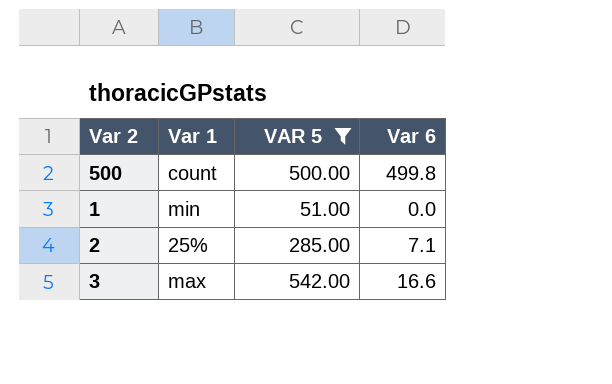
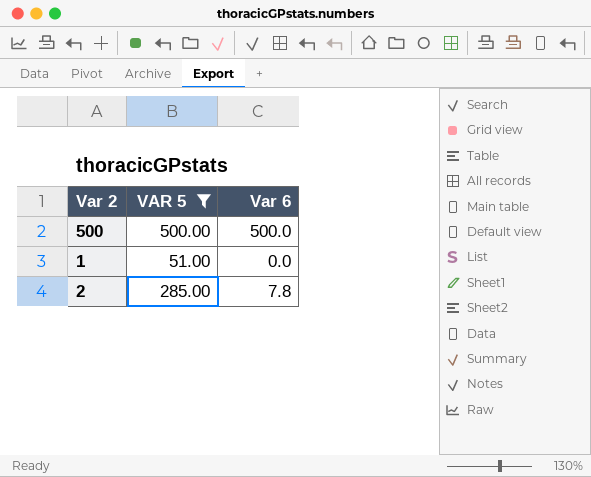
column Var 1 | position: 2 -> none
row 3: max | 542.00 | 16.6 -> none
500 | Var 6: 499.8 -> 500.0
2 | Var 6: 7.1 -> 7.8

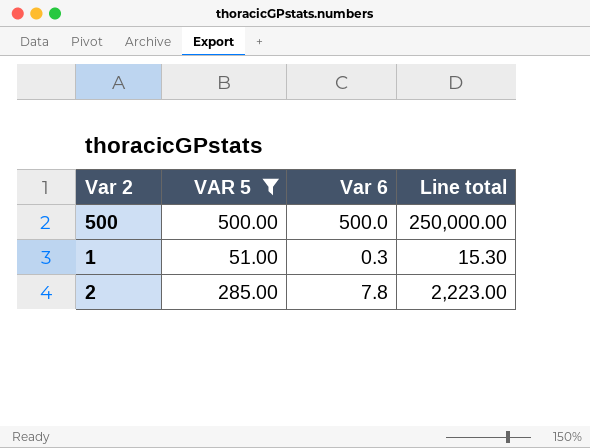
column Line total | formula: none -> [VAR 5] * [Var 6]
1 | Var 6: 0.0 -> 0.3

